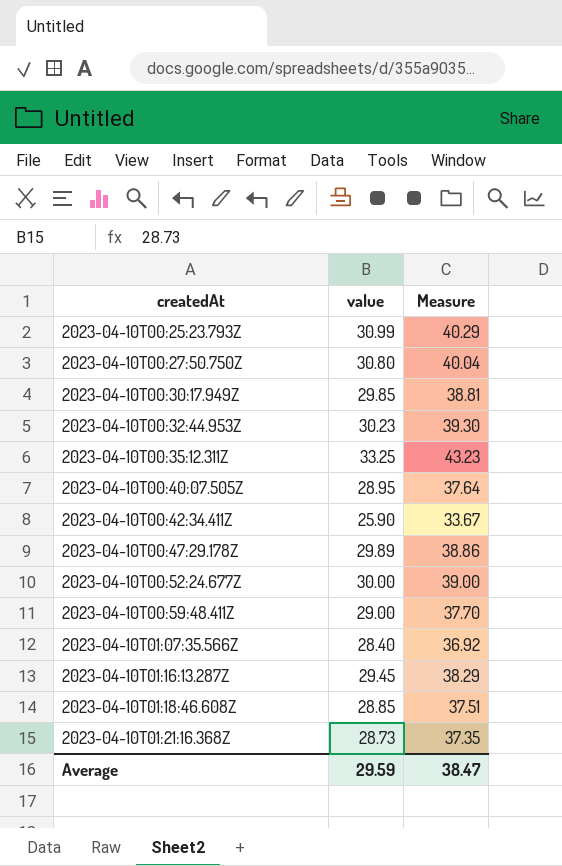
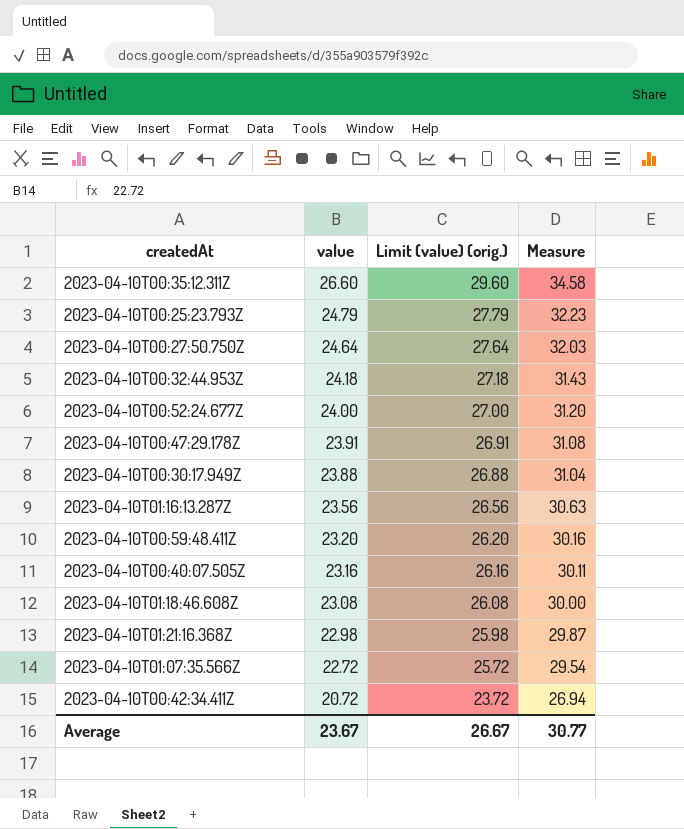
row order: createdAt ascending -> value descending
column Limit (value) (orig.) | formula: none -> [value] + 3
2023-04-10T00:35:12.311Z | value: 33.25 -> 26.60
2023-04-10T00:35:12.311Z | Measure: 43.23 -> 34.58
2023-04-10T00:25:23.793Z | value: 30.99 -> 24.79
2023-04-10T00:25:23.793Z | Measure: 40.29 -> 32.23
2023-04-10T00:27:50.750Z | value: 30.80 -> 24.64
2023-04-10T00:27:50.750Z | Measure: 40.04 -> 32.03
2023-04-10T00:32:44.953Z | value: 30.23 -> 24.18
2023-04-10T00:32:44.953Z | Measure: 39.30 -> 31.43
2023-04-10T00:52:24.677Z | value: 30.00 -> 24.00
2023-04-10T00:52:24.677Z | Measure: 39.00 -> 31.20
2023-04-10T00:47:29.178Z | value: 29.89 -> 23.91
2023-04-10T00:47:29.178Z | Measure: 38.86 -> 31.08
2023-04-10T00:30:17.949Z | value: 29.85 -> 23.88
2023-04-10T00:30:17.949Z | Measure: 38.81 -> 31.04
2023-04-10T01:16:13.287Z | value: 29.45 -> 23.56
2023-04-10T01:16:13.287Z | Measure: 38.29 -> 30.63
2023-04-10T00:59:48.411Z | value: 29.00 -> 23.20
2023-04-10T00:59:48.411Z | Measure: 37.70 -> 30.16
2023-04-10T00:40:07.505Z | value: 28.95 -> 23.16
2023-04-10T00:40:07.505Z | Measure: 37.64 -> 30.11
2023-04-10T01:18:46.608Z | value: 28.85 -> 23.08
2023-04-10T01:18:46.608Z | Measure: 37.51 -> 30.00
2023-04-10T01:21:16.368Z | value: 28.73 -> 22.98
2023-04-10T01:21:16.368Z | Measure: 37.35 -> 29.87
2023-04-10T01:07:35.566Z | value: 28.40 -> 22.72
2023-04-10T01:07:35.566Z | Measure: 36.92 -> 29.54
2023-04-10T00:42:34.411Z | value: 25.90 -> 20.72
2023-04-10T00:42:34.411Z | Measure: 33.67 -> 26.94
Average | value: 29.59 -> 23.67
Average | Measure: 38.47 -> 30.77

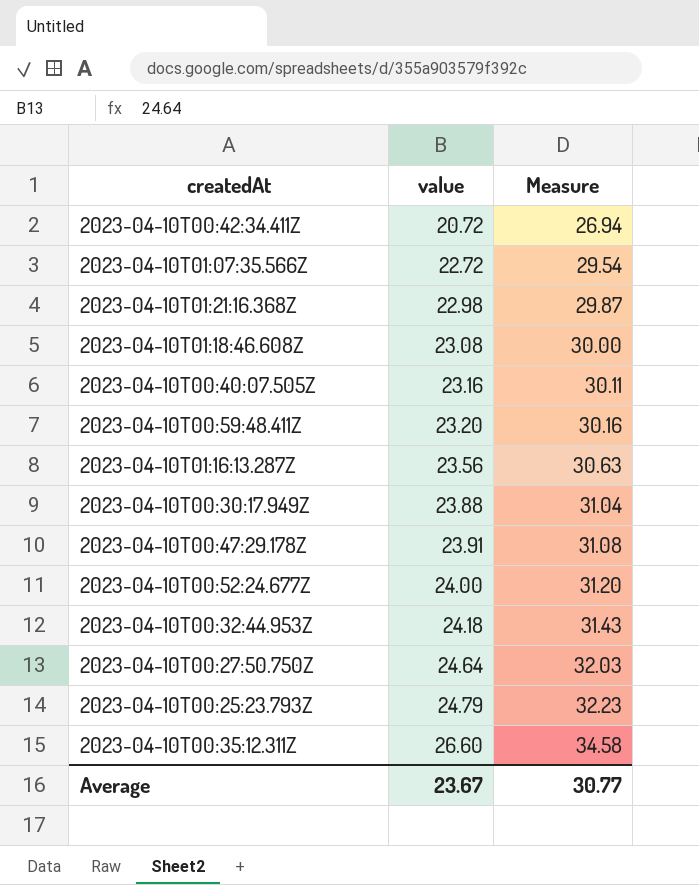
row order: value descending -> value ascending
column Limit (value) (orig.) | formula: [value] + 3 -> none

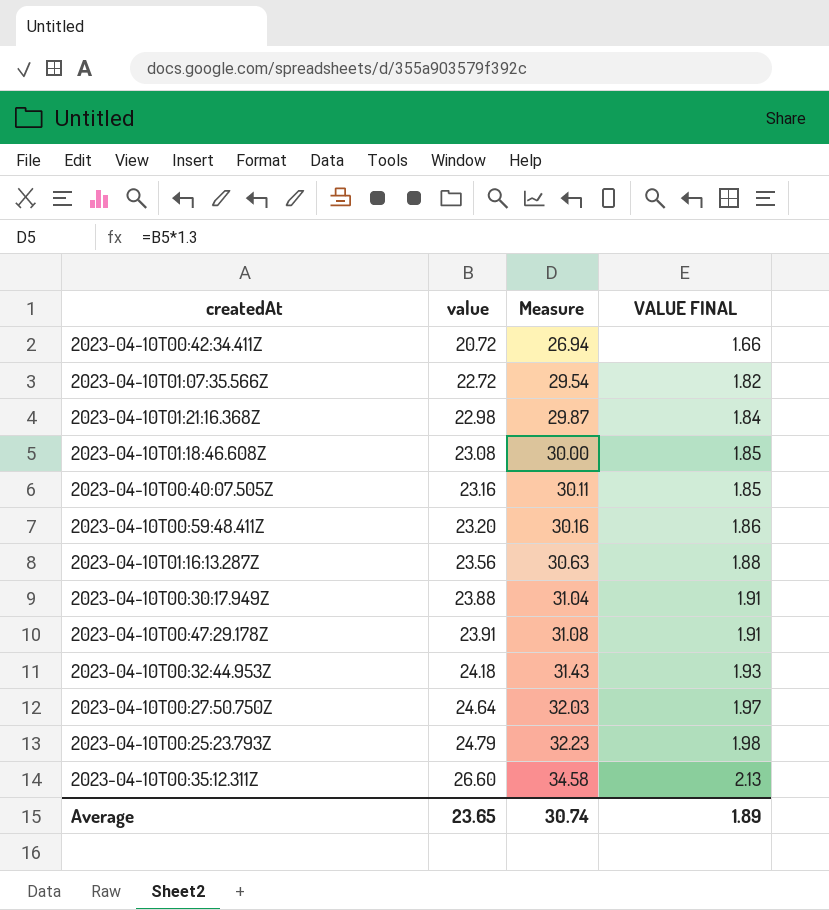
column VALUE FINAL | formula: none -> [value] * 0.08
row 2023-04-10T00:52:24.677Z: 24.00 | 31.20 -> none
Average | value: 23.67 -> 23.65
Average | Measure: 30.77 -> 30.74

